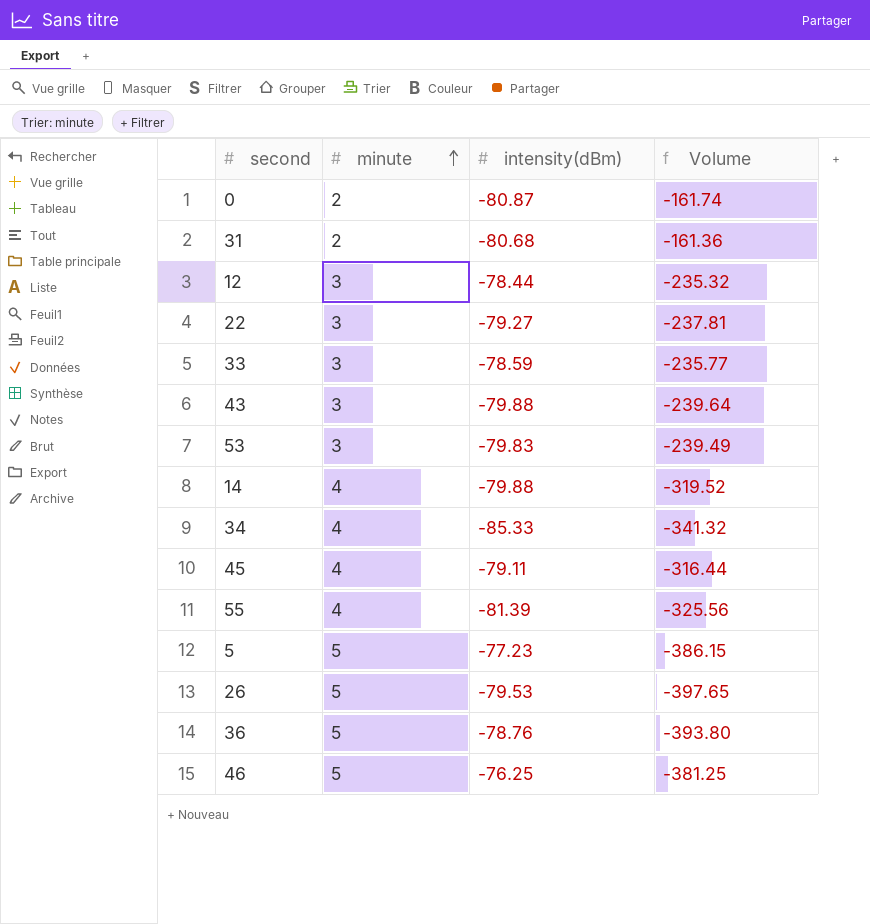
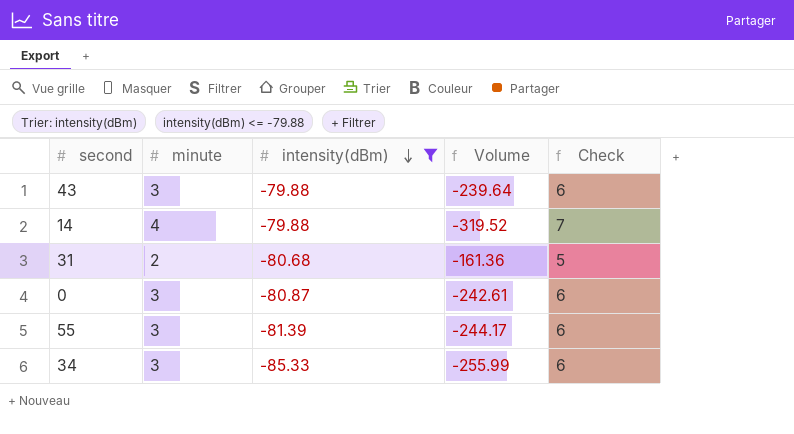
filter: none -> intensity(dBm) <= -79.88
row order: minute ascending -> intensity(dBm) descending
column Check | formula: none -> [minute] + 3
0 | minute: 2 -> 3
0 | Volume: -161.74 -> -242.61
55 | minute: 4 -> 3
55 | Volume: -325.56 -> -244.17
34 | minute: 4 -> 3
34 | Volume: -341.32 -> -255.99

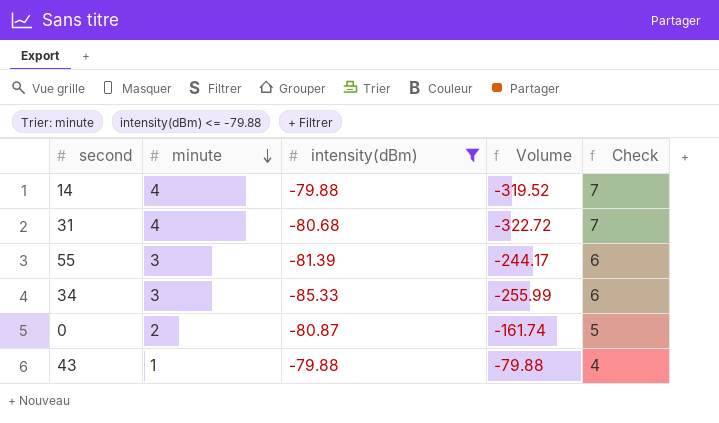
row order: intensity(dBm) descending -> minute descending
31 | minute: 2 -> 4
31 | Volume: -161.36 -> -322.72
31 | Check: 5 -> 7
0 | minute: 3 -> 2
0 | Volume: -242.61 -> -161.74
0 | Check: 6 -> 5
43 | minute: 3 -> 1
43 | Volume: -239.64 -> -79.88
43 | Check: 6 -> 4

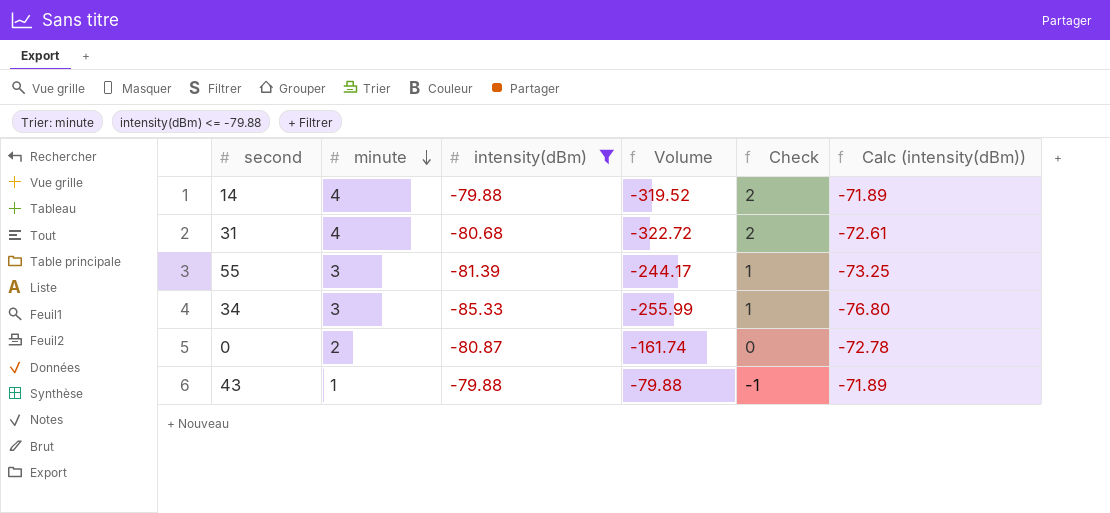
column Check | formula: [minute] + 3 -> [minute] - 2
column Calc (intensity(dBm)) | formula: none -> [intensity(dBm)] * 0.9

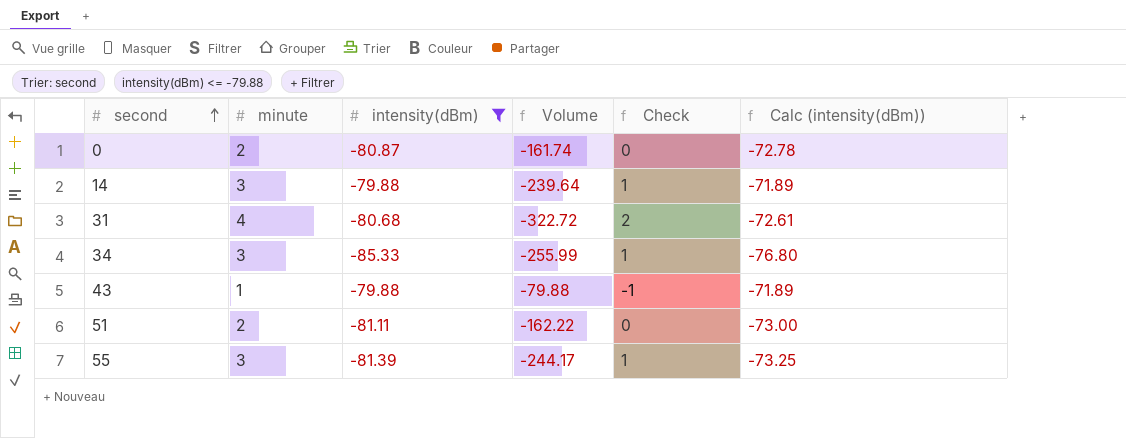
row order: minute descending -> second ascending
14 | minute: 4 -> 3
14 | Volume: -319.52 -> -239.64
14 | Check: 2 -> 1
row 51: none -> 2 | -81.11 | -162.22 | 0 | -73.00

